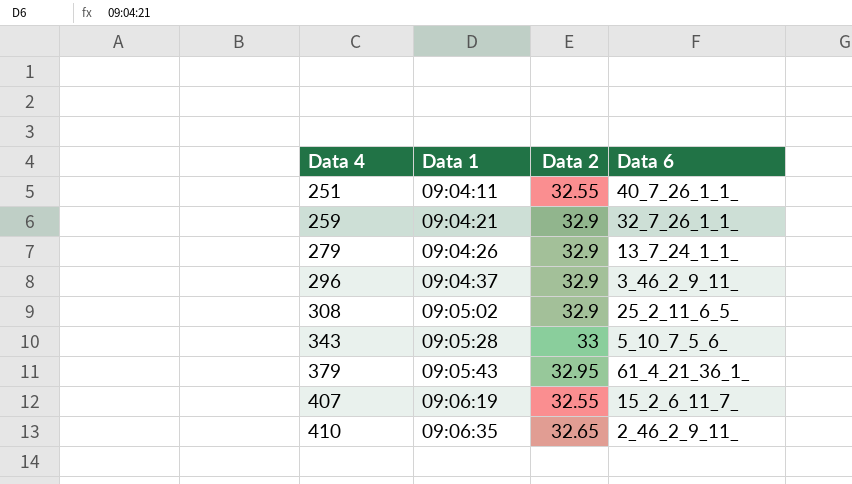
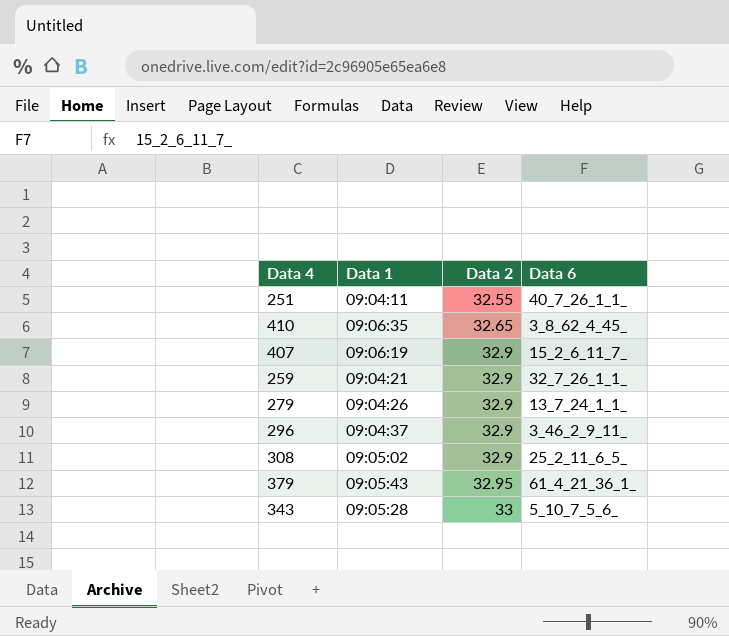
row order: Data 4 ascending -> Data 2 ascending
410 | Data 6: 2_46_2_9_11_ -> 3_8_62_4_45_
407 | Data 2: 32.55 -> 32.9

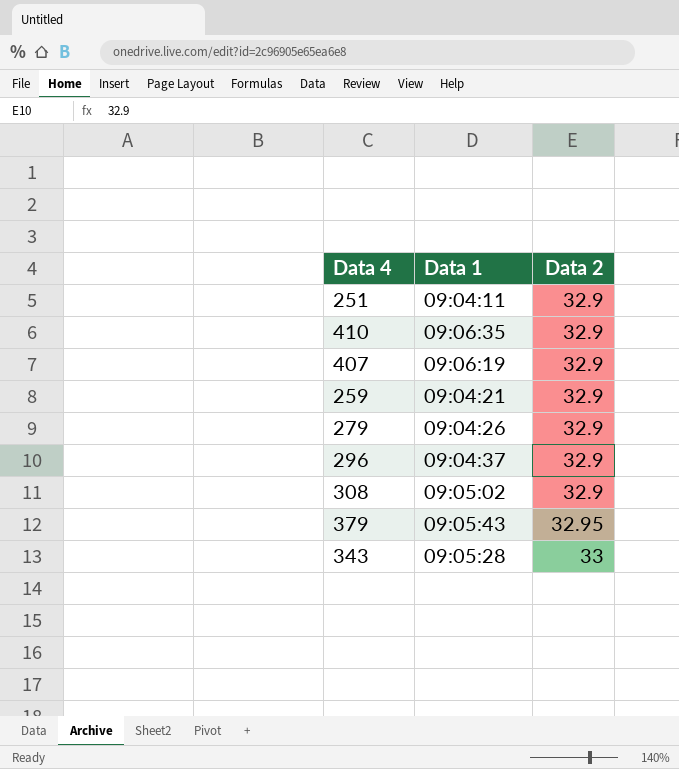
column Data 6 | position: 4 -> none
251 | Data 2: 32.55 -> 32.9
410 | Data 2: 32.65 -> 32.9

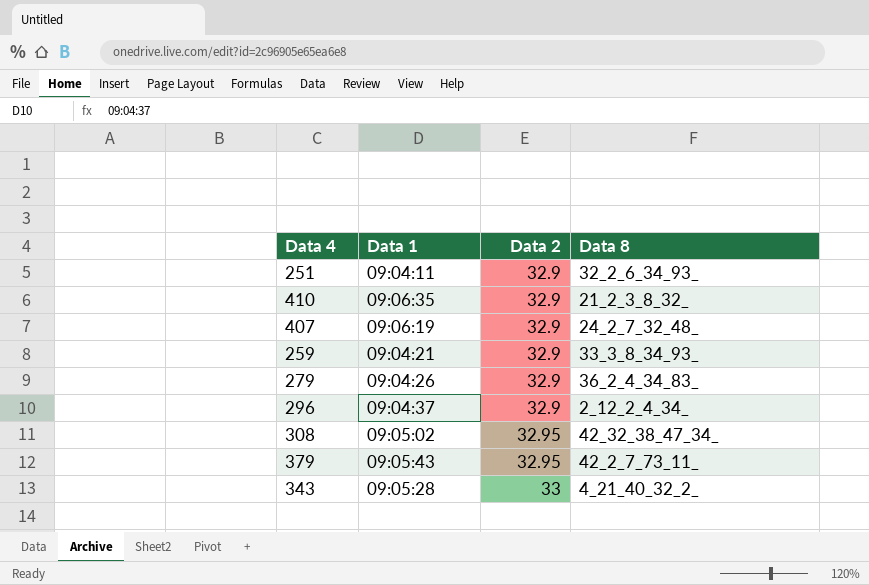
column Data 8 | position: none -> 4
308 | Data 2: 32.9 -> 32.95

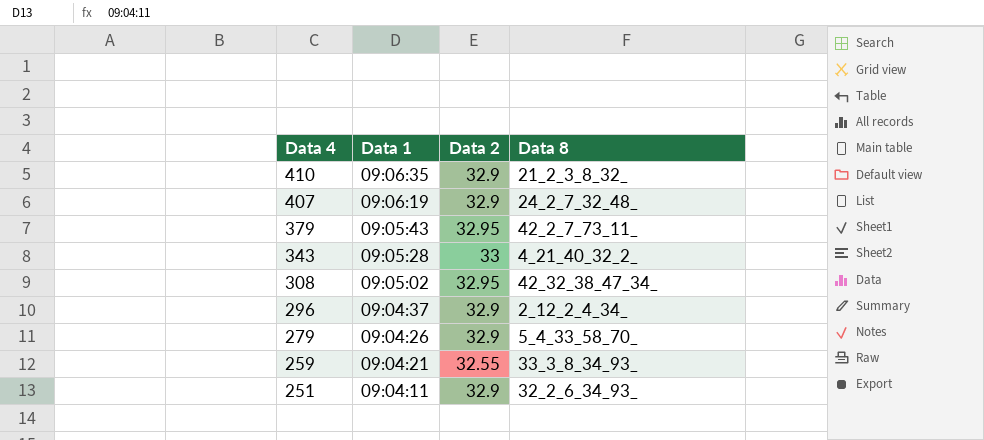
row order: Data 2 ascending -> Data 4 descending
279 | Data 8: 36_2_4_34_83_ -> 5_4_33_58_70_
259 | Data 2: 32.9 -> 32.55

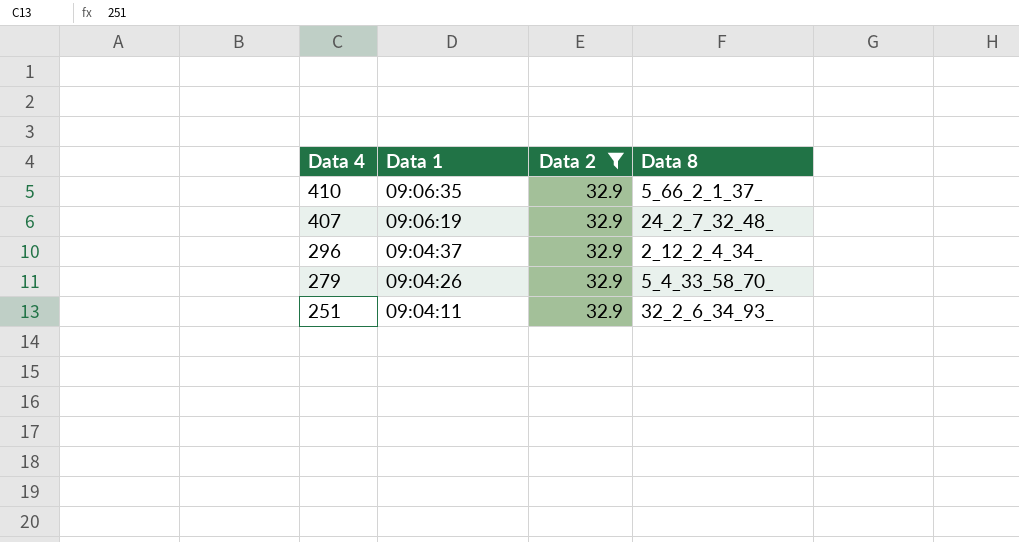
filter: none -> Data 2 = 32.9
410 | Data 8: 21_2_3_8_32_ -> 5_66_2_1_37_

